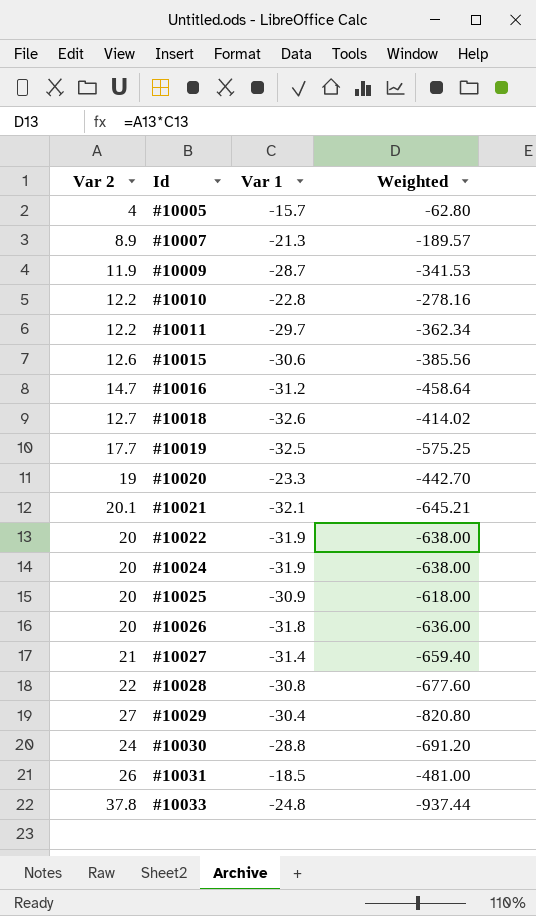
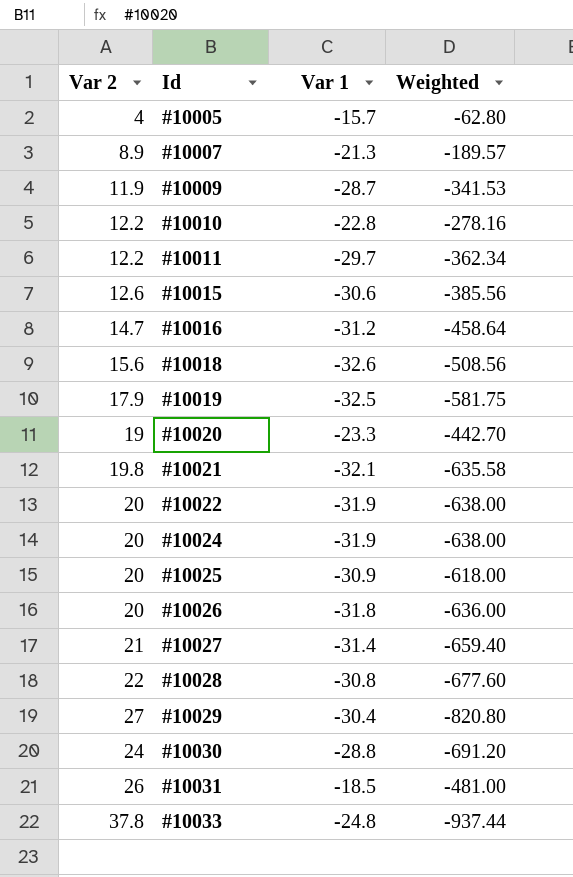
#10018 | Var 2: 12.7 -> 15.6
#10018 | Weighted: -414.02 -> -508.56
#10019 | Var 2: 17.7 -> 17.9
#10019 | Weighted: -575.25 -> -581.75
#10021 | Var 2: 20.1 -> 19.8
#10021 | Weighted: -645.21 -> -635.58

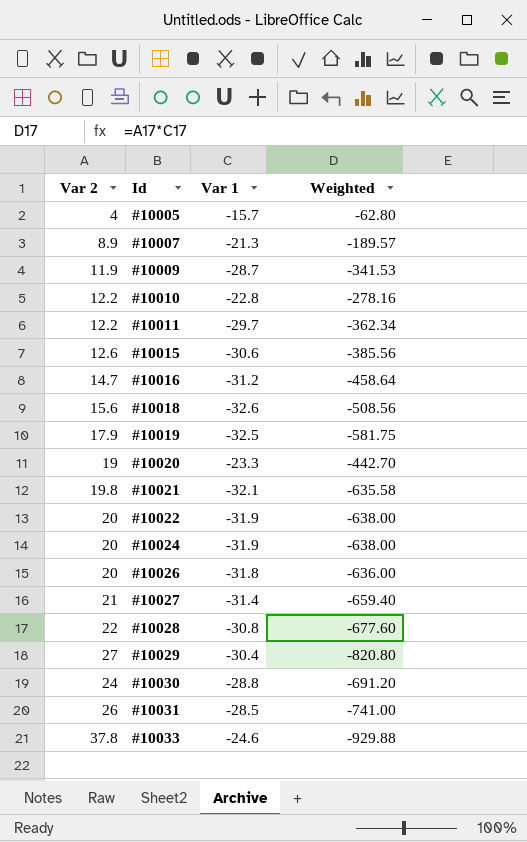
row #10025: 20 | -30.9 | -618.00 -> none
#10031 | Var 1: -18.5 -> -28.5
#10031 | Weighted: -481.00 -> -741.00
#10033 | Var 1: -24.8 -> -24.6
#10033 | Weighted: -937.44 -> -929.88

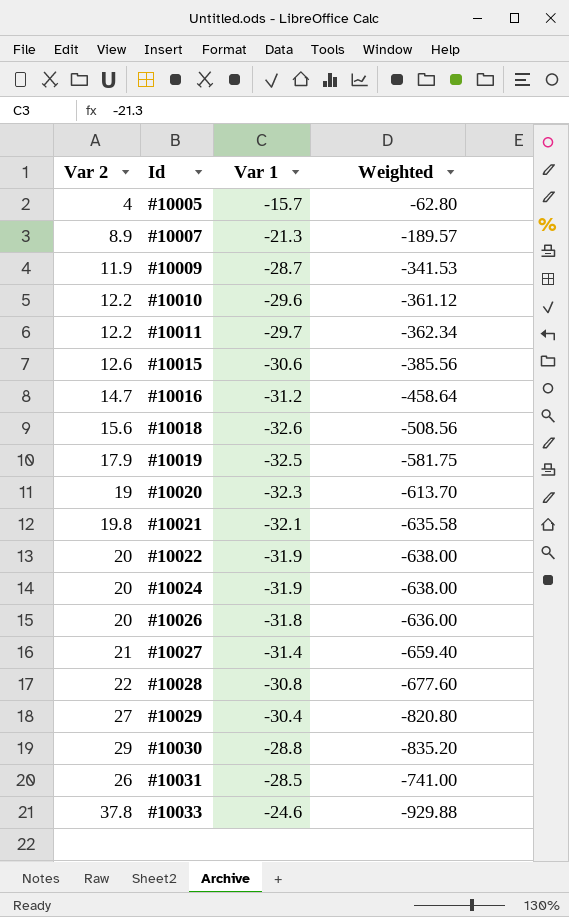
#10010 | Var 1: -22.8 -> -29.6
#10010 | Weighted: -278.16 -> -361.12
#10020 | Var 1: -23.3 -> -32.3
#10020 | Weighted: -442.70 -> -613.70
#10030 | Var 2: 24 -> 29
#10030 | Weighted: -691.20 -> -835.20

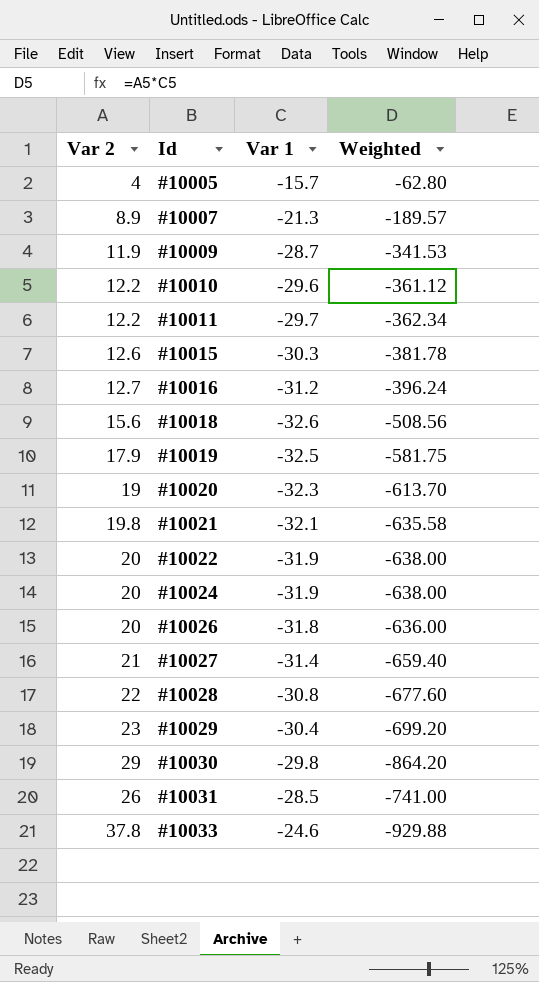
#10015 | Var 1: -30.6 -> -30.3
#10015 | Weighted: -385.56 -> -381.78
#10016 | Var 2: 14.7 -> 12.7
#10016 | Weighted: -458.64 -> -396.24
#10029 | Var 2: 27 -> 23
#10029 | Weighted: -820.80 -> -699.20
#10030 | Var 1: -28.8 -> -29.8
#10030 | Weighted: -835.20 -> -864.20

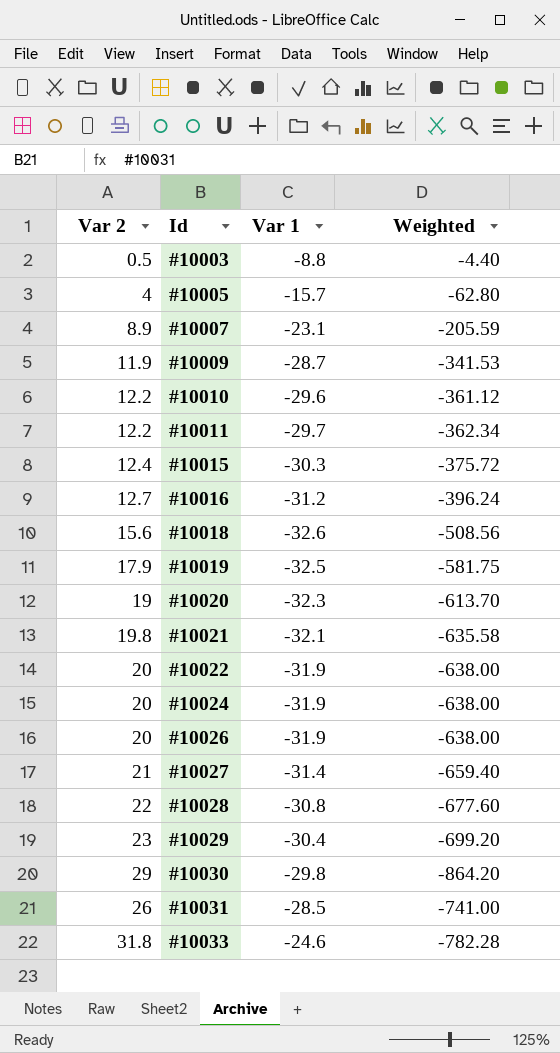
row #10003: none -> 0.5 | -8.8 | -4.40
#10007 | Var 1: -21.3 -> -23.1
#10007 | Weighted: -189.57 -> -205.59
#10015 | Var 2: 12.6 -> 12.4
#10015 | Weighted: -381.78 -> -375.72
#10026 | Var 1: -31.8 -> -31.9
#10026 | Weighted: -636.00 -> -638.00
#10033 | Var 2: 37.8 -> 31.8
#10033 | Weighted: -929.88 -> -782.28

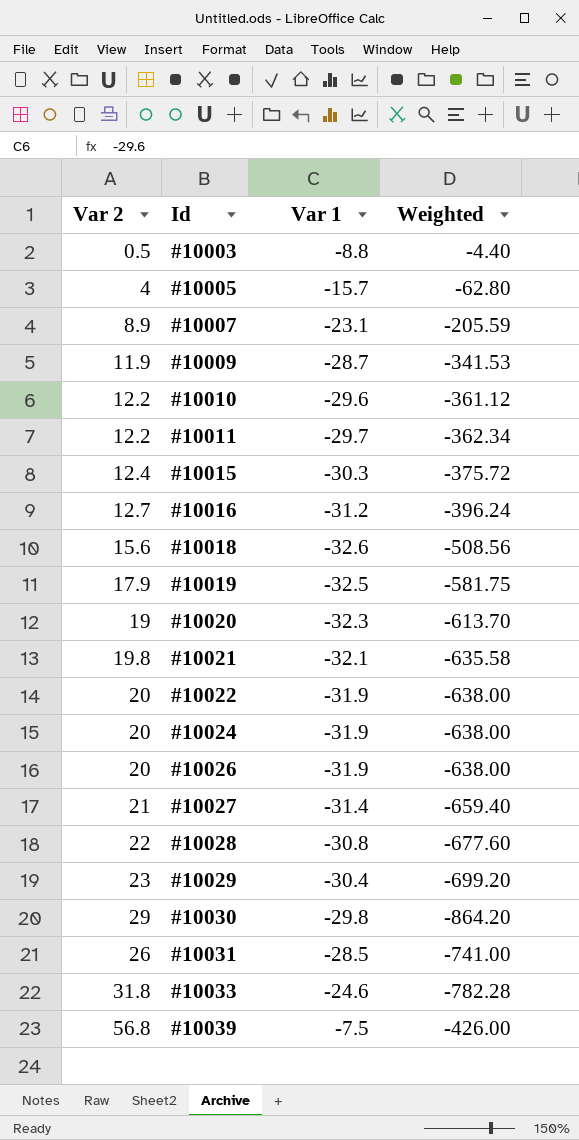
row #10039: none -> 56.8 | -7.5 | -426.00

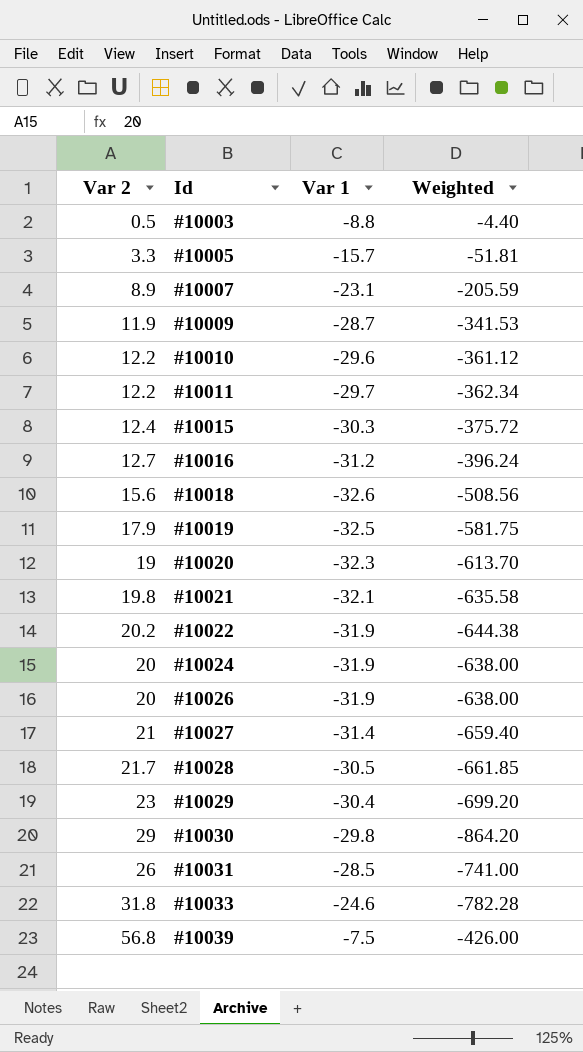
#10005 | Var 2: 4 -> 3.3
#10005 | Weighted: -62.80 -> -51.81
#10022 | Var 2: 20 -> 20.2
#10022 | Weighted: -638.00 -> -644.38
#10028 | Var 2: 22 -> 21.7
#10028 | Var 1: -30.8 -> -30.5
#10028 | Weighted: -677.60 -> -661.85

